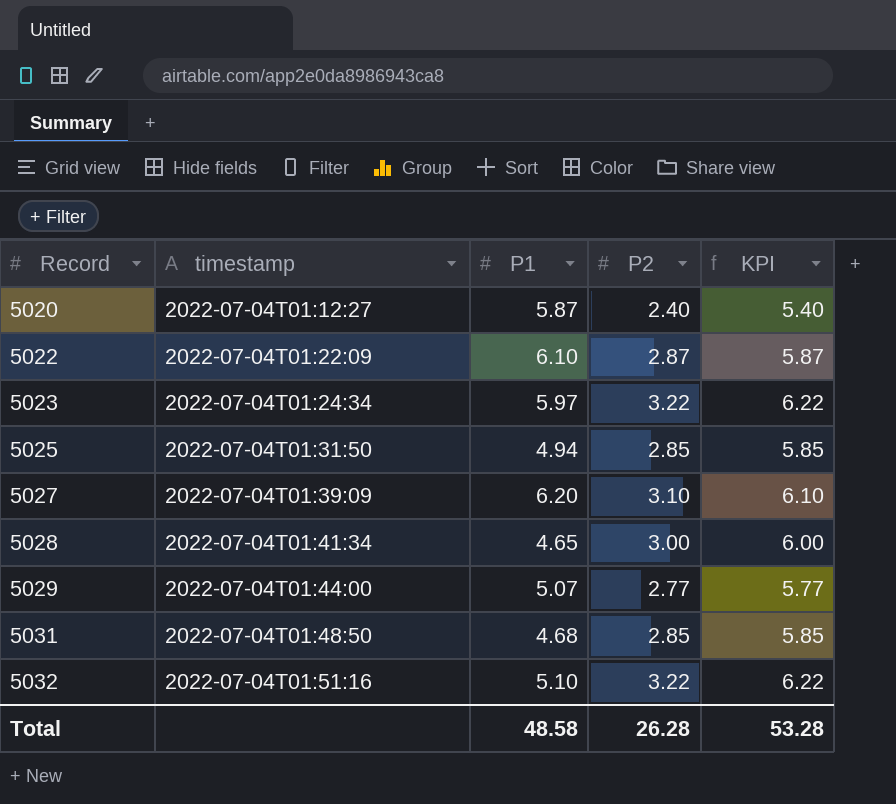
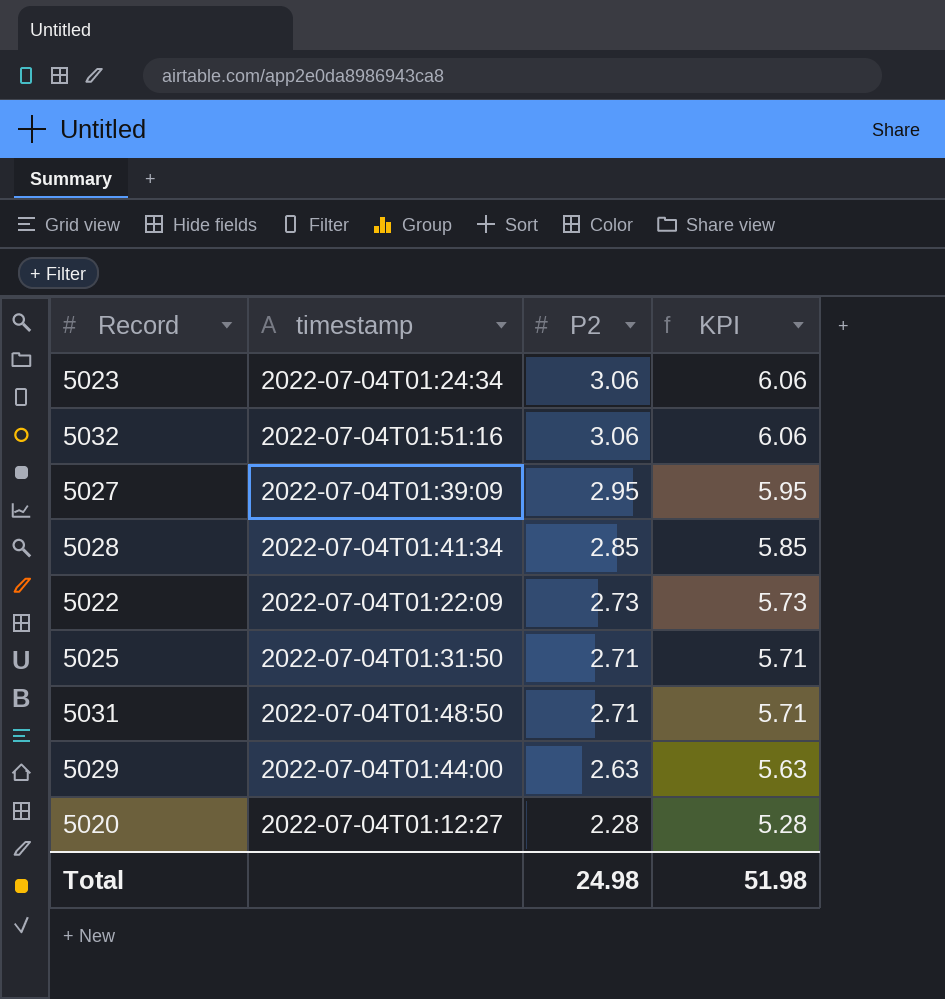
row order: Record ascending -> P2 descending
column P1 | position: 3 -> none
5023 | P2: 3.22 -> 3.06
5023 | KPI: 6.22 -> 6.06
5032 | P2: 3.22 -> 3.06
5032 | KPI: 6.22 -> 6.06
5027 | P2: 3.10 -> 2.95
5027 | KPI: 6.10 -> 5.95
5028 | P2: 3.00 -> 2.85
5028 | KPI: 6.00 -> 5.85
5022 | P2: 2.87 -> 2.73
5022 | KPI: 5.87 -> 5.73
5025 | P2: 2.85 -> 2.71
5025 | KPI: 5.85 -> 5.71
5031 | P2: 2.85 -> 2.71
5031 | KPI: 5.85 -> 5.71
5029 | P2: 2.77 -> 2.63
5029 | KPI: 5.77 -> 5.63
5020 | P2: 2.40 -> 2.28
5020 | KPI: 5.40 -> 5.28
Total | P2: 26.28 -> 24.98
Total | KPI: 53.28 -> 51.98

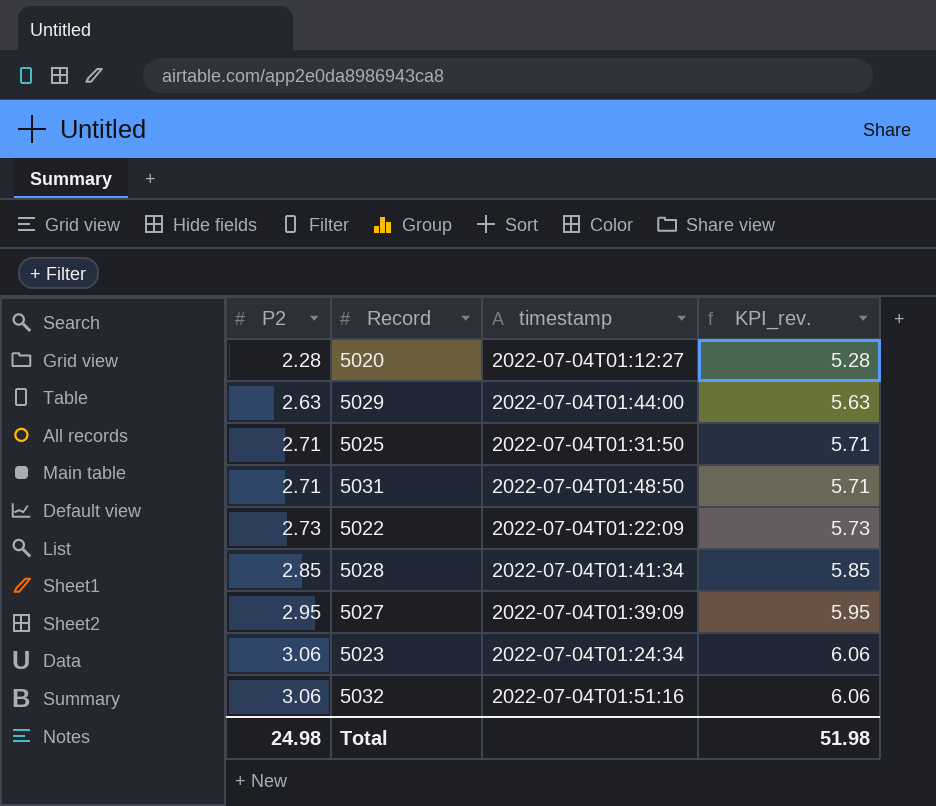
row order: P2 descending -> P2 ascending
column P2 | position: 3 -> 1
column name: KPI -> KPI_rev.

